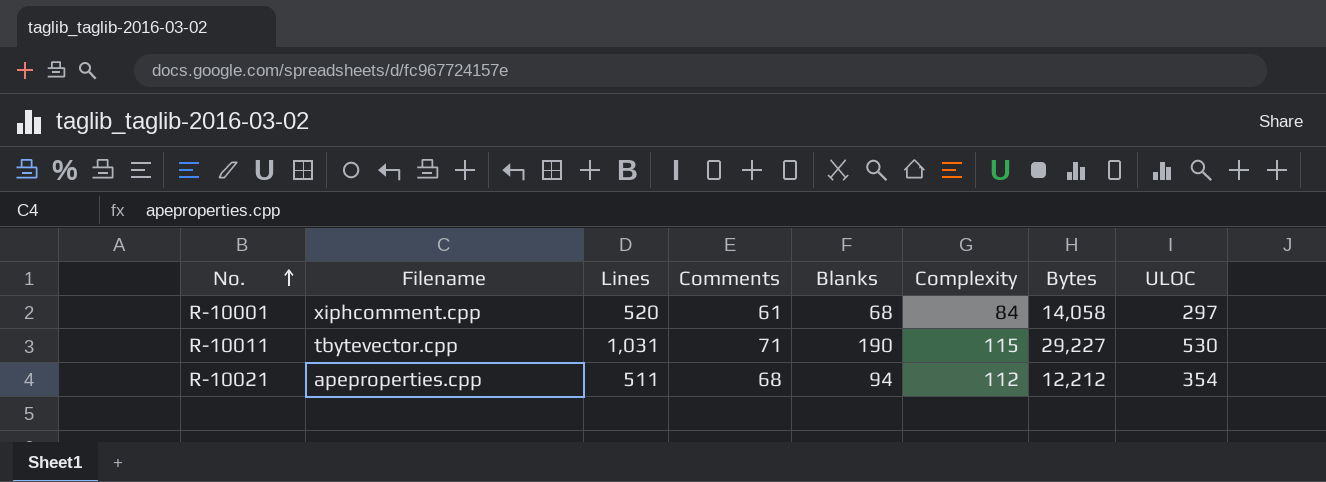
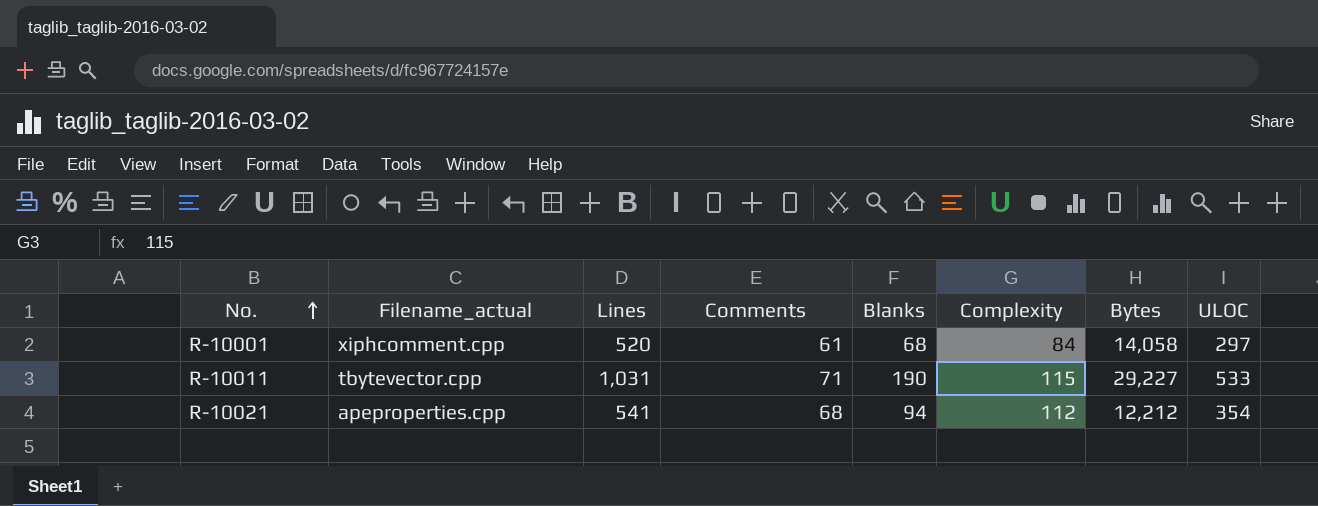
column name: Filename -> Filename_actual
R-10011 | ULOC: 530 -> 533
R-10021 | Lines: 511 -> 541

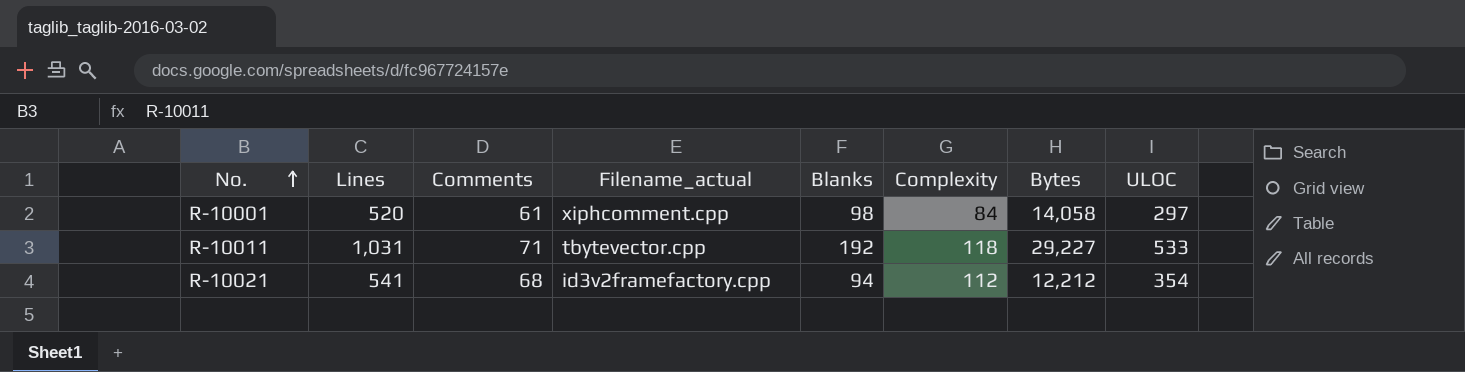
column Filename_actual | position: 2 -> 4
R-10001 | Blanks: 68 -> 98
R-10011 | Blanks: 190 -> 192
R-10011 | Complexity: 115 -> 118
R-10021 | Filename_actual: apeproperties.cpp -> id3v2framefactory.cpp

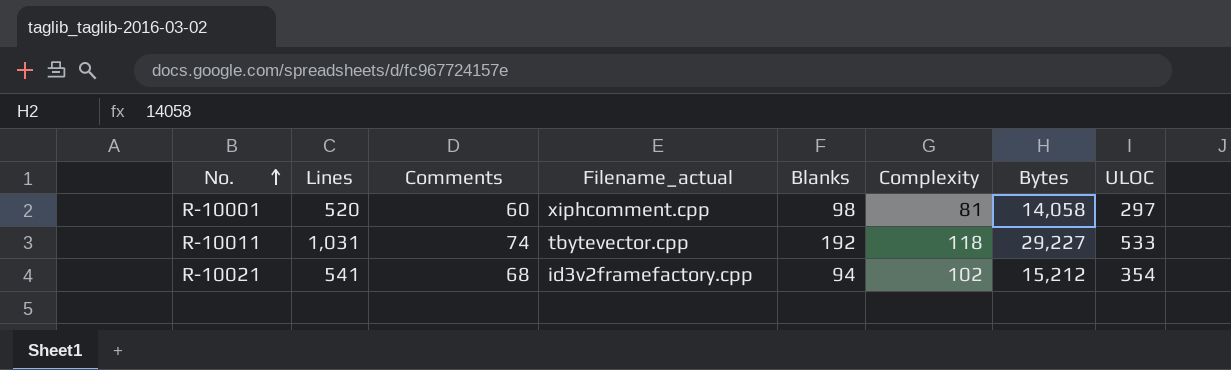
R-10001 | Comments: 61 -> 60
R-10001 | Complexity: 84 -> 81
R-10011 | Comments: 71 -> 74
R-10021 | Complexity: 112 -> 102
R-10021 | Bytes: 12,212 -> 15,212

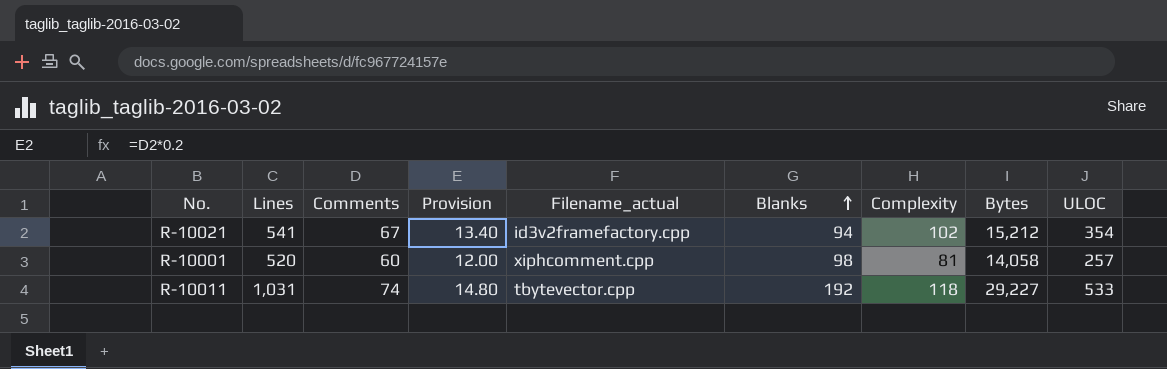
row order: No. ascending -> Blanks ascending
column Provision | formula: none -> [Comments] * 0.2
R-10021 | Comments: 68 -> 67
R-10001 | ULOC: 297 -> 257

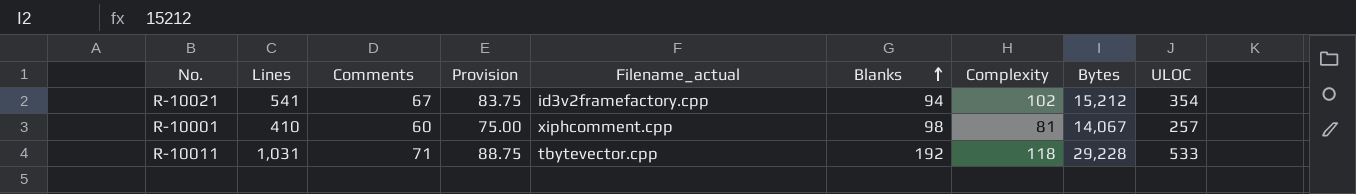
column Provision | formula: [Comments] * 0.2 -> [Comments] * 1.25
R-10001 | Lines: 520 -> 410
R-10001 | Bytes: 14,058 -> 14,067
R-10011 | Comments: 74 -> 71
R-10011 | Bytes: 29,227 -> 29,228

